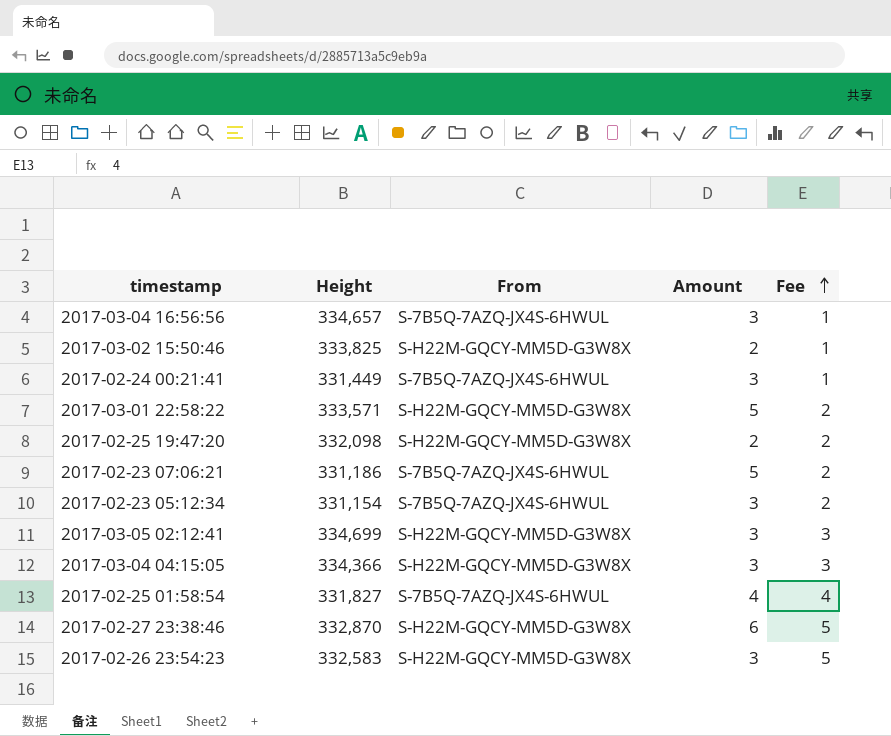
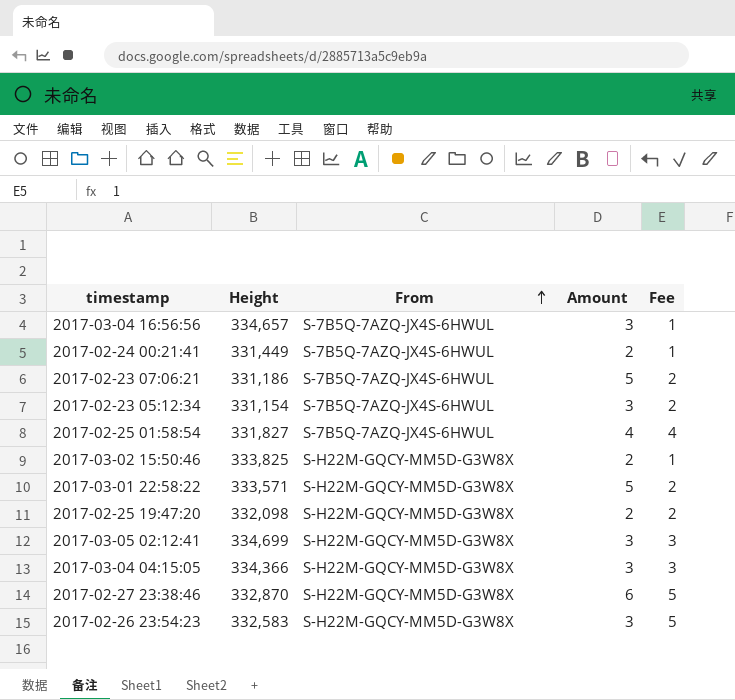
row order: Fee ascending -> From ascending
2017-02-24 00:21:41 | Amount: 3 -> 2

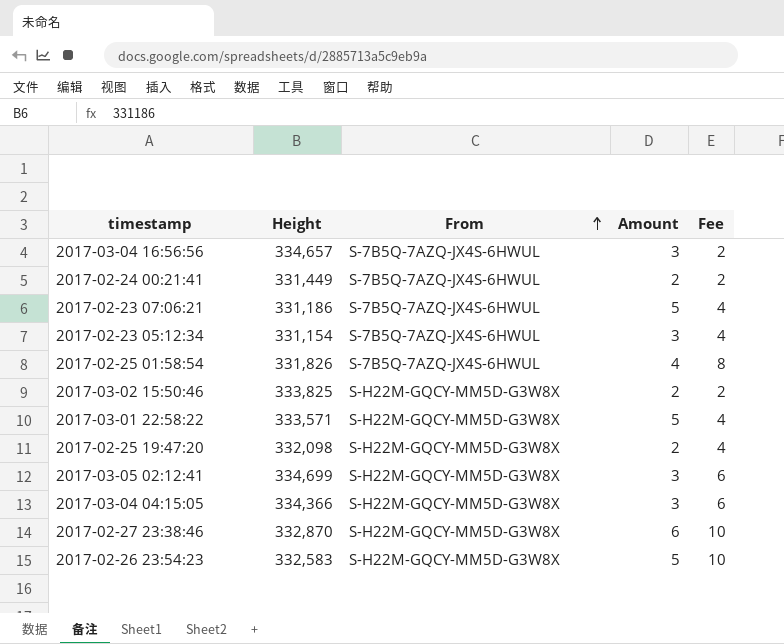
2017-03-04 16:56:56 | Fee: 1 -> 2
2017-02-24 00:21:41 | Fee: 1 -> 2
2017-02-23 07:06:21 | Fee: 2 -> 4
2017-02-23 05:12:34 | Fee: 2 -> 4
2017-02-25 01:58:54 | Height: 331,827 -> 331,826
2017-02-25 01:58:54 | Fee: 4 -> 8
2017-03-02 15:50:46 | Fee: 1 -> 2
2017-03-01 22:58:22 | Fee: 2 -> 4
2017-02-25 19:47:20 | Fee: 2 -> 4
2017-03-05 02:12:41 | Fee: 3 -> 6
2017-03-04 04:15:05 | Fee: 3 -> 6
2017-02-27 23:38:46 | Fee: 5 -> 10
2017-02-26 23:54:23 | Amount: 3 -> 5
2017-02-26 23:54:23 | Fee: 5 -> 10

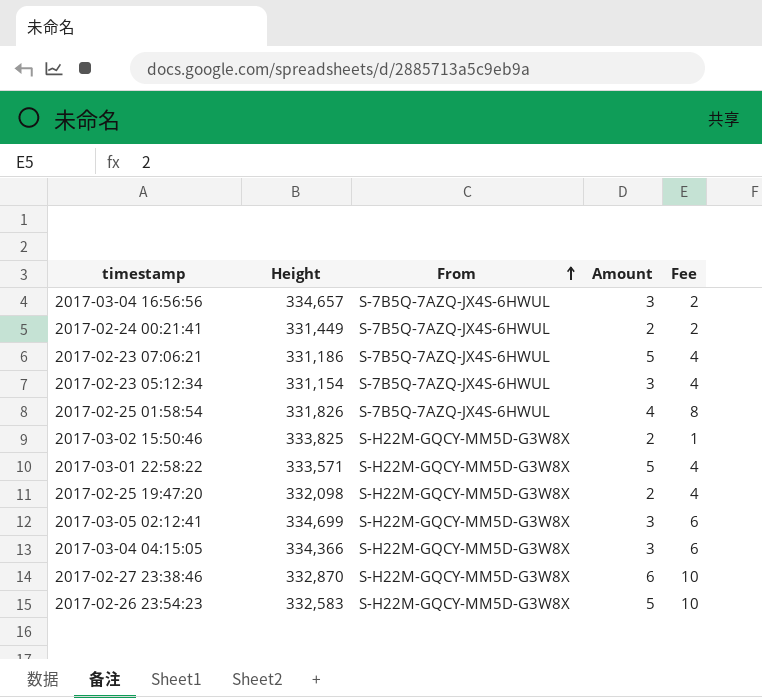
2017-03-02 15:50:46 | Fee: 2 -> 1

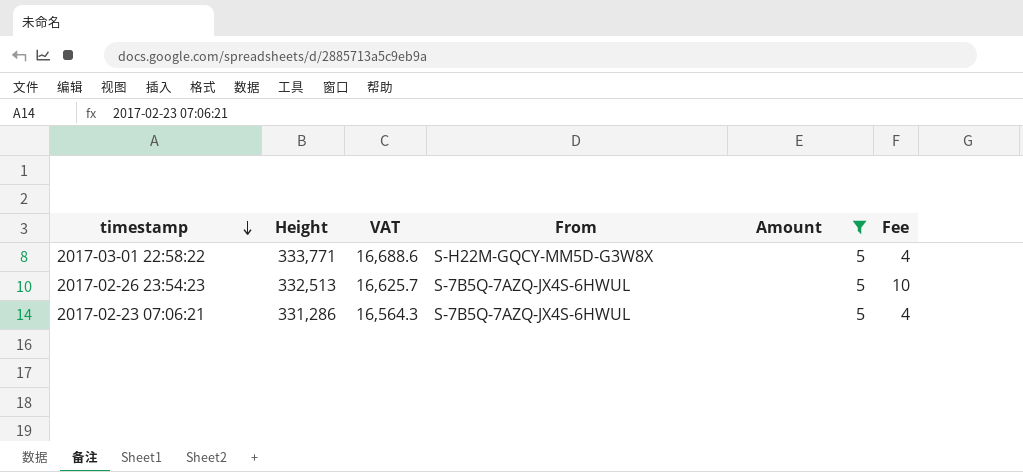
filter: none -> Amount = 5
row order: From ascending -> timestamp descending
column VAT | formula: none -> [Height] * 0.05
2017-03-01 22:58:22 | Height: 333,571 -> 333,771
2017-02-26 23:54:23 | Height: 332,583 -> 332,513
2017-02-26 23:54:23 | From: S-H22M-GQCY-MM5D-G3W8X -> S-7B5Q-7AZQ-JX4S-6HWUL
2017-02-23 07:06:21 | Height: 331,186 -> 331,286

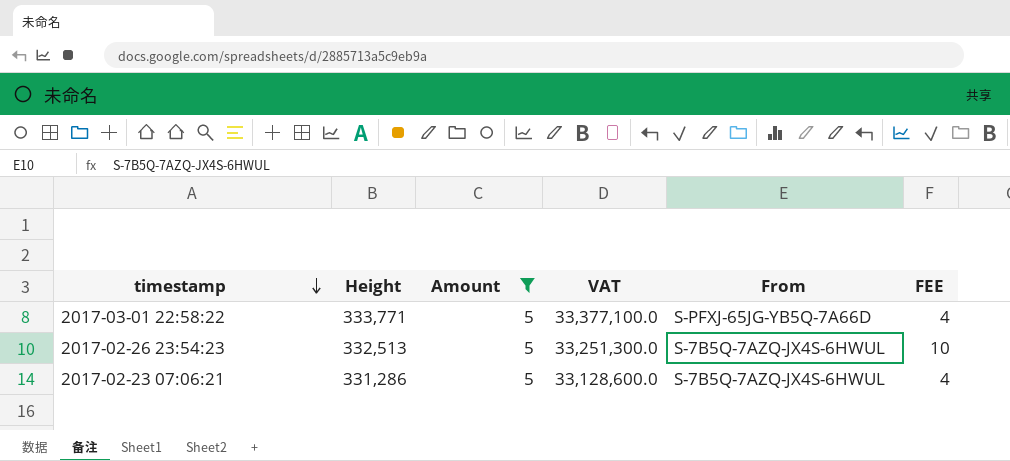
column Amount | position: 5 -> 3
column VAT | formula: [Height] * 0.05 -> [Height] * 100
column name: Fee -> FEE
2017-03-01 22:58:22 | From: S-H22M-GQCY-MM5D-G3W8X -> S-PFXJ-65JG-YB5Q-7A66D

